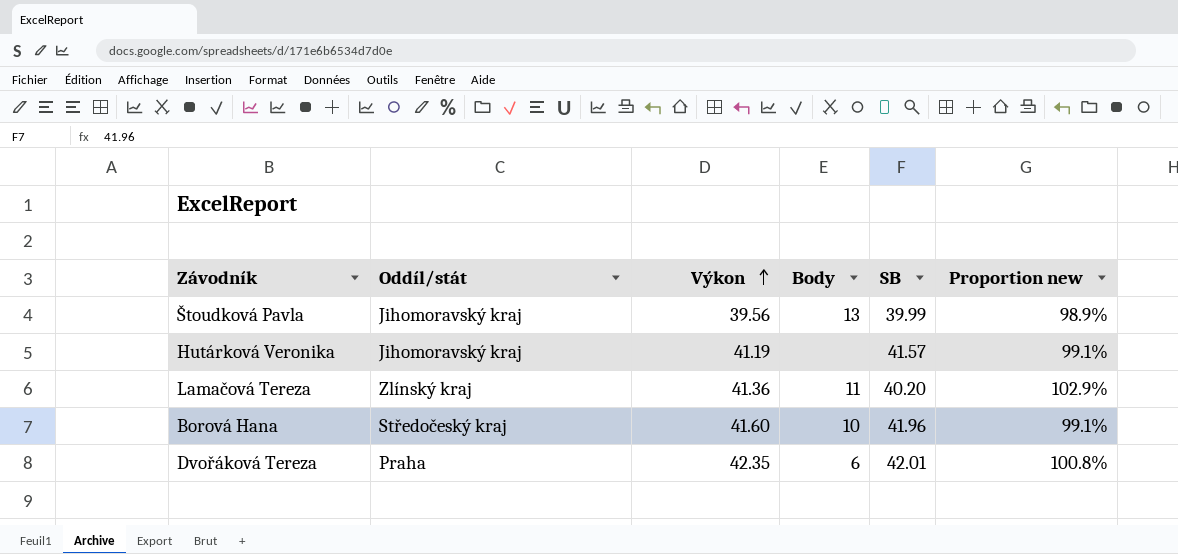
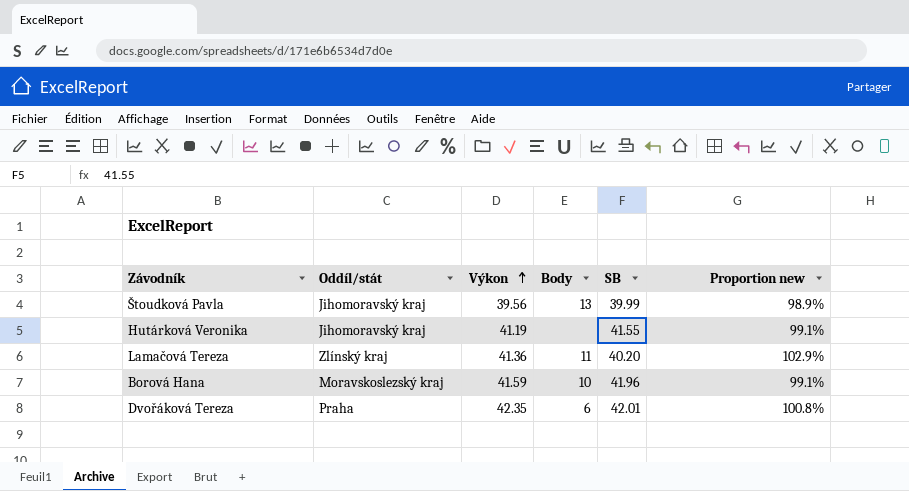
Hutárková Veronika | SB: 41.57 -> 41.55
Borová Hana | Oddíl/stát: Středočeský kraj -> Moravskoslezský kraj
Borová Hana | Výkon: 41.60 -> 41.59

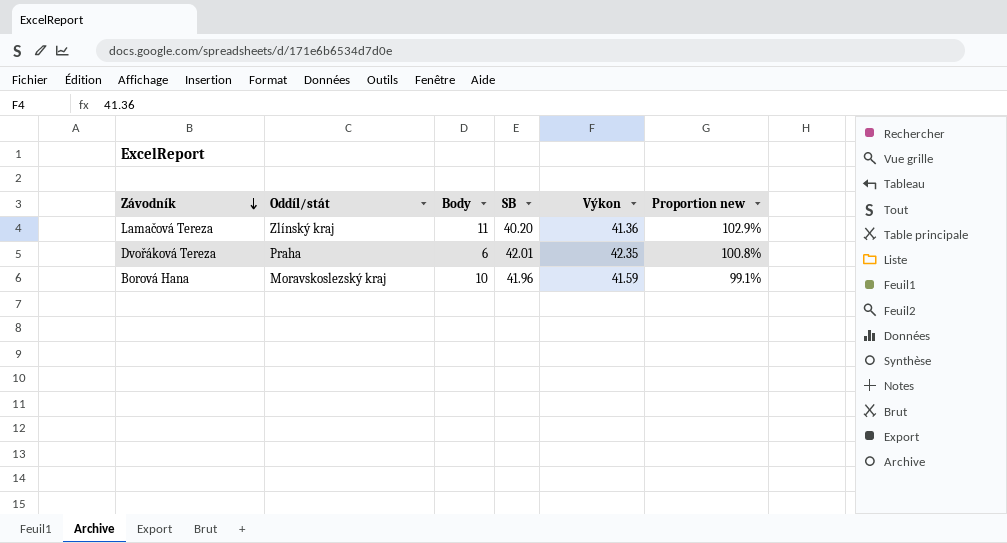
row order: Výkon ascending -> Závodník descending
column Výkon | position: 3 -> 5
row Štoudková Pavla: Jihomoravský kraj | 39.56 | 13 | 39.99 | 98.9% -> none
row Hutárková Veronika: Jihomoravský kraj | 41.19 | none | 41.55 | 99.1% -> none

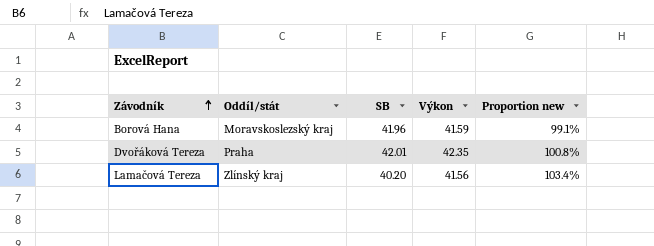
row order: Závodník descending -> Závodník ascending
column Body | position: 3 -> none
Lamačová Tereza | Výkon: 41.36 -> 41.56
Lamačová Tereza | Proportion new: 102.9% -> 103.4%

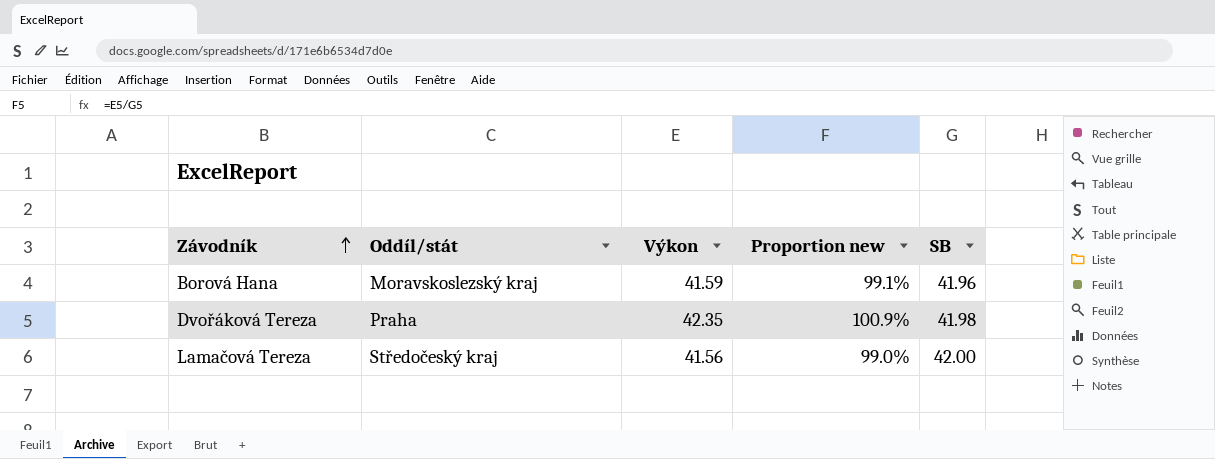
column SB | position: 3 -> 5
Dvořáková Tereza | Proportion new: 100.8% -> 100.9%
Dvořáková Tereza | SB: 42.01 -> 41.98
Lamačová Tereza | Oddíl/stát: Zlínský kraj -> Středočeský kraj
Lamačová Tereza | Proportion new: 103.4% -> 99.0%
Lamačová Tereza | SB: 40.20 -> 42.00

